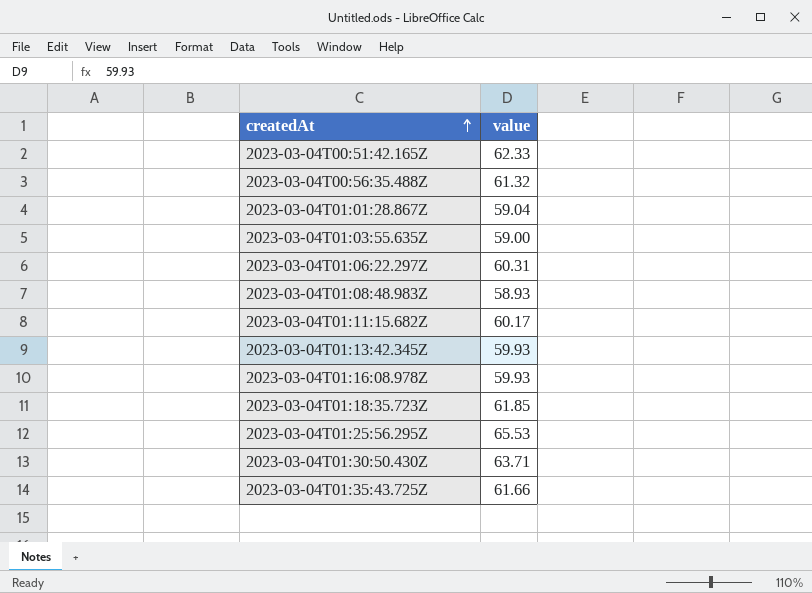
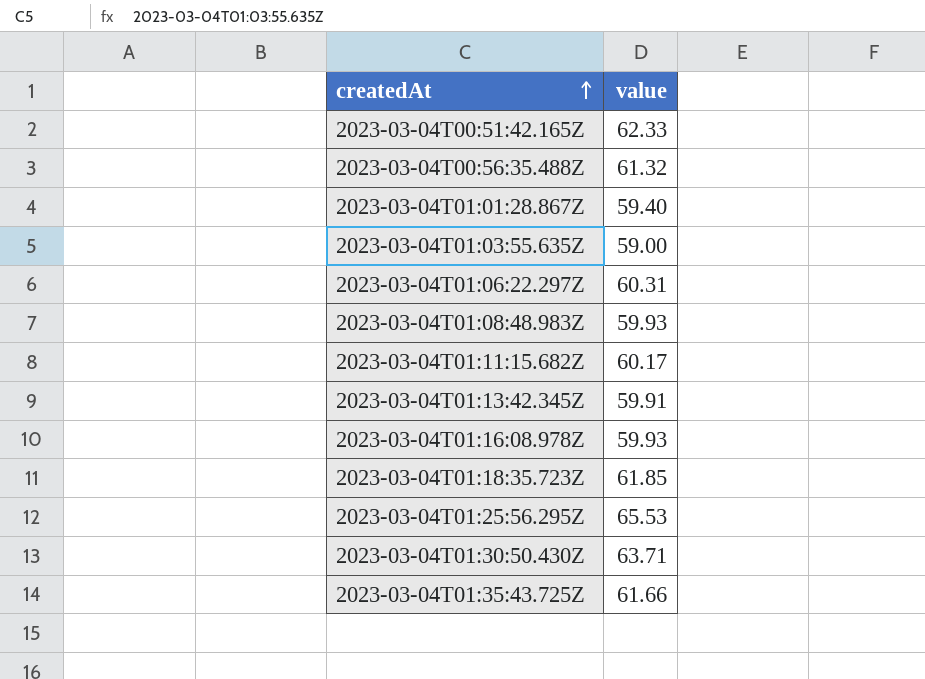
2023-03-04T01:01:28.867Z | value: 59.04 -> 59.40
2023-03-04T01:08:48.983Z | value: 58.93 -> 59.93
2023-03-04T01:13:42.345Z | value: 59.93 -> 59.91

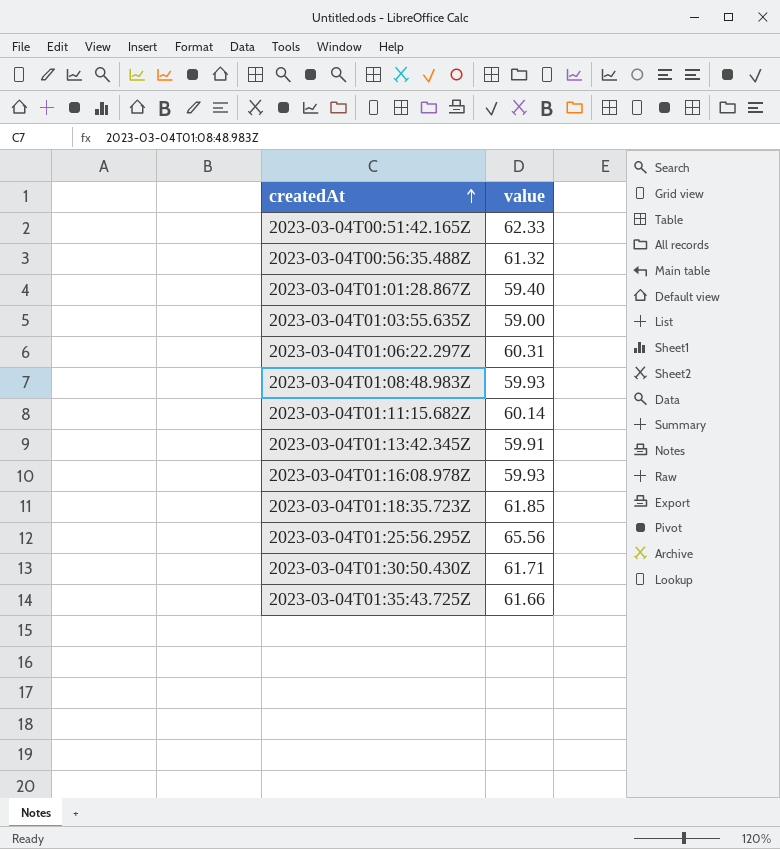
2023-03-04T01:11:15.682Z | value: 60.17 -> 60.14
2023-03-04T01:25:56.295Z | value: 65.53 -> 65.56
2023-03-04T01:30:50.430Z | value: 63.71 -> 61.71

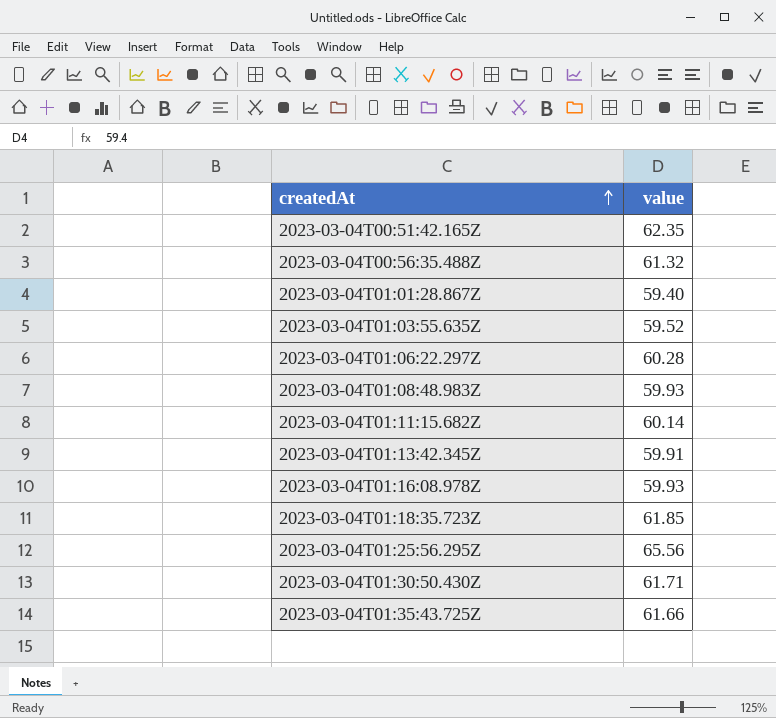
2023-03-04T00:51:42.165Z | value: 62.33 -> 62.35
2023-03-04T01:03:55.635Z | value: 59.00 -> 59.52
2023-03-04T01:06:22.297Z | value: 60.31 -> 60.28

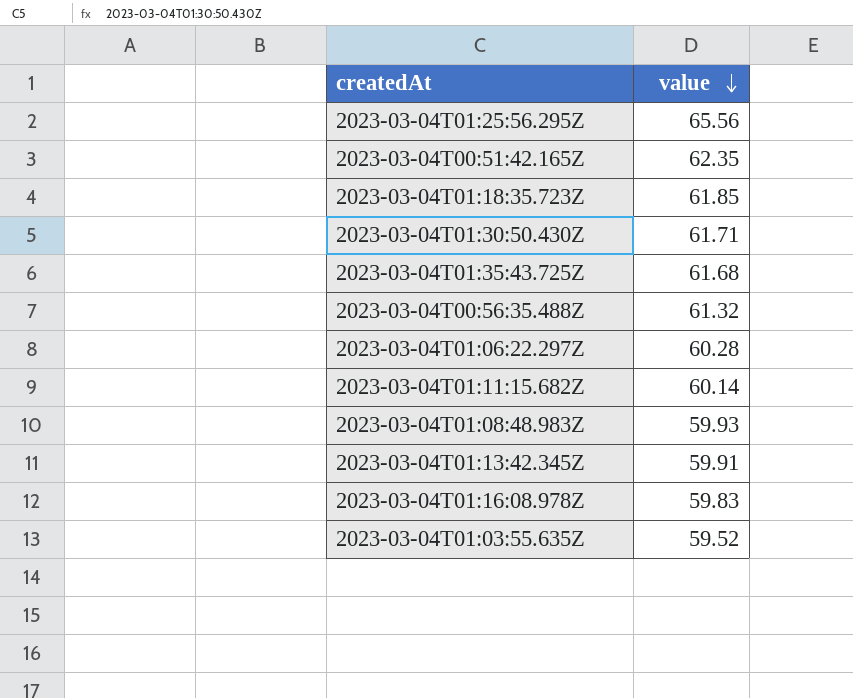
row order: createdAt ascending -> value descending
row 2023-03-04T01:01:28.867Z: 59.40 -> none
2023-03-04T01:35:43.725Z | value: 61.66 -> 61.68
2023-03-04T01:16:08.978Z | value: 59.93 -> 59.83

